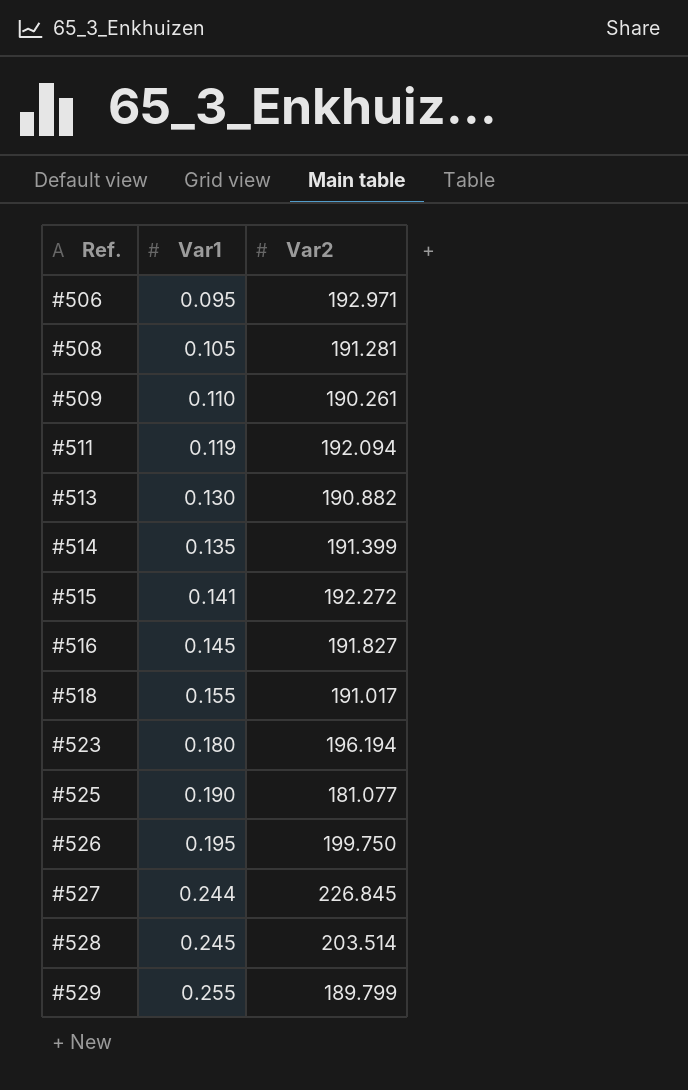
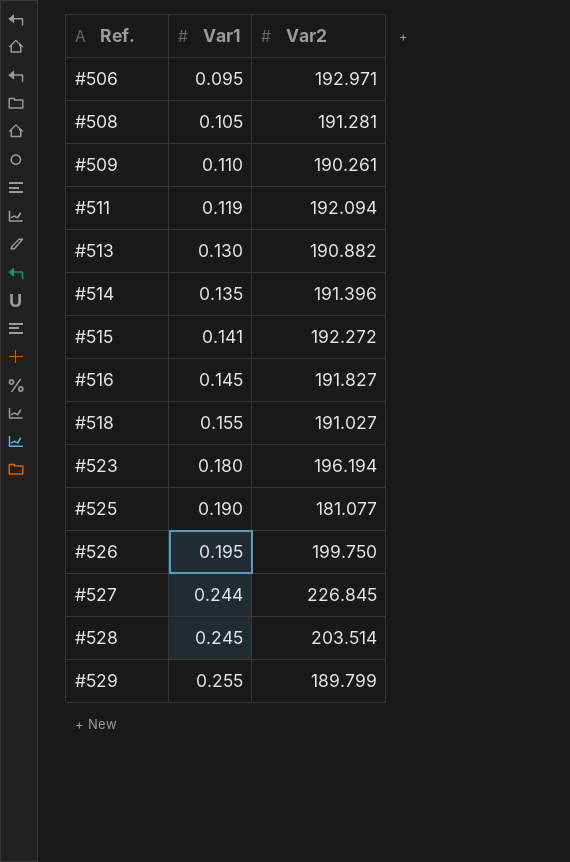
#514 | Var2: 191.399 -> 191.396
#518 | Var2: 191.017 -> 191.027

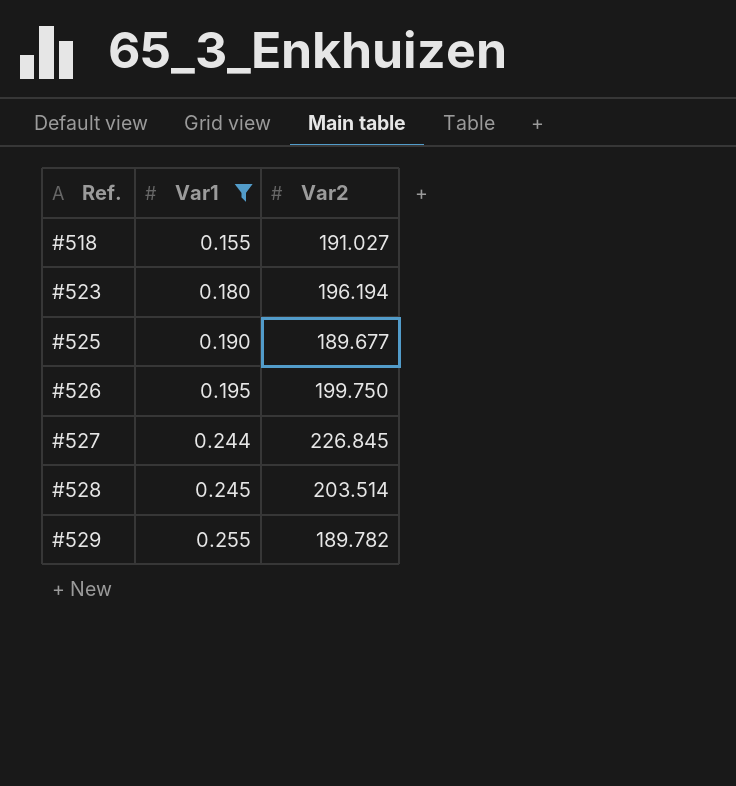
filter: none -> Var1 >= 0.155
#525 | Var2: 181.077 -> 189.677
#529 | Var2: 189.799 -> 189.782

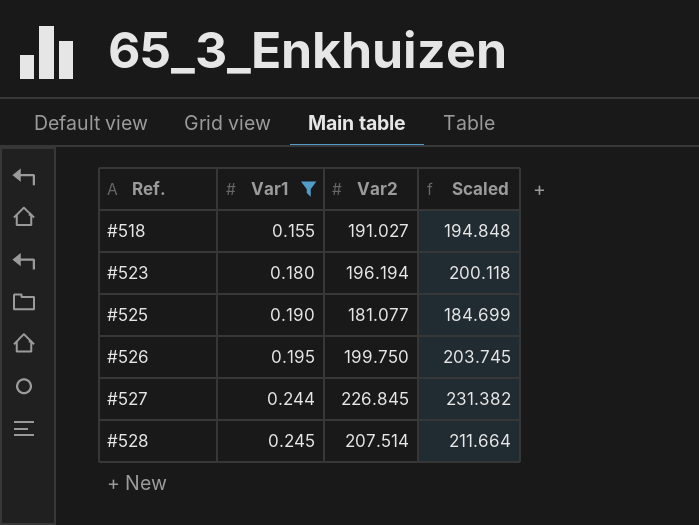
column Scaled | formula: none -> [Var2] * 1.02
row #529: 0.255 | 189.782 -> none
#525 | Var2: 189.677 -> 181.077
#528 | Var2: 203.514 -> 207.514

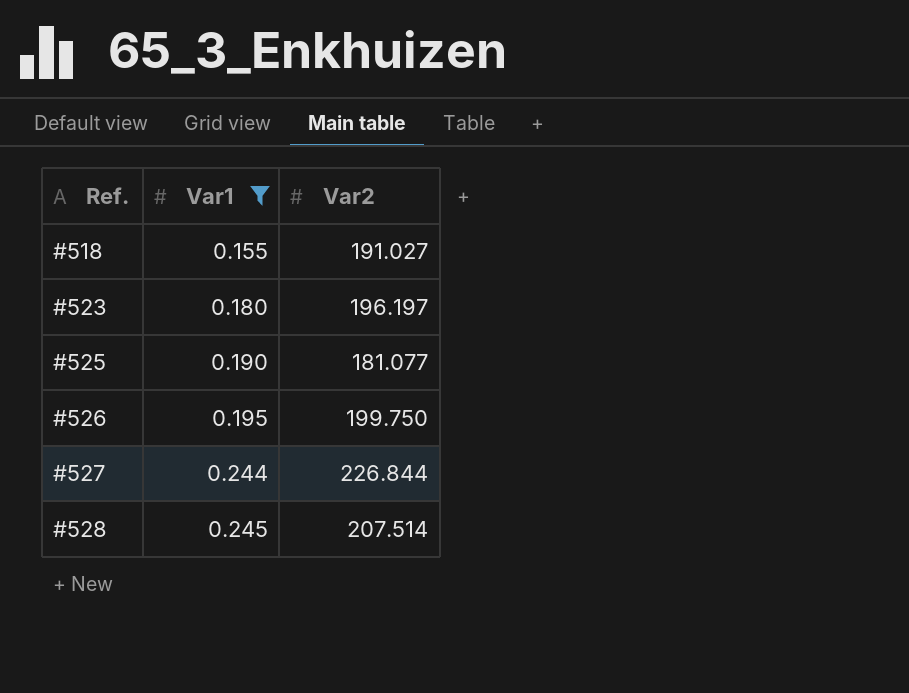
column Scaled | formula: [Var2] * 1.02 -> none
#523 | Var2: 196.194 -> 196.197
#527 | Var2: 226.845 -> 226.844

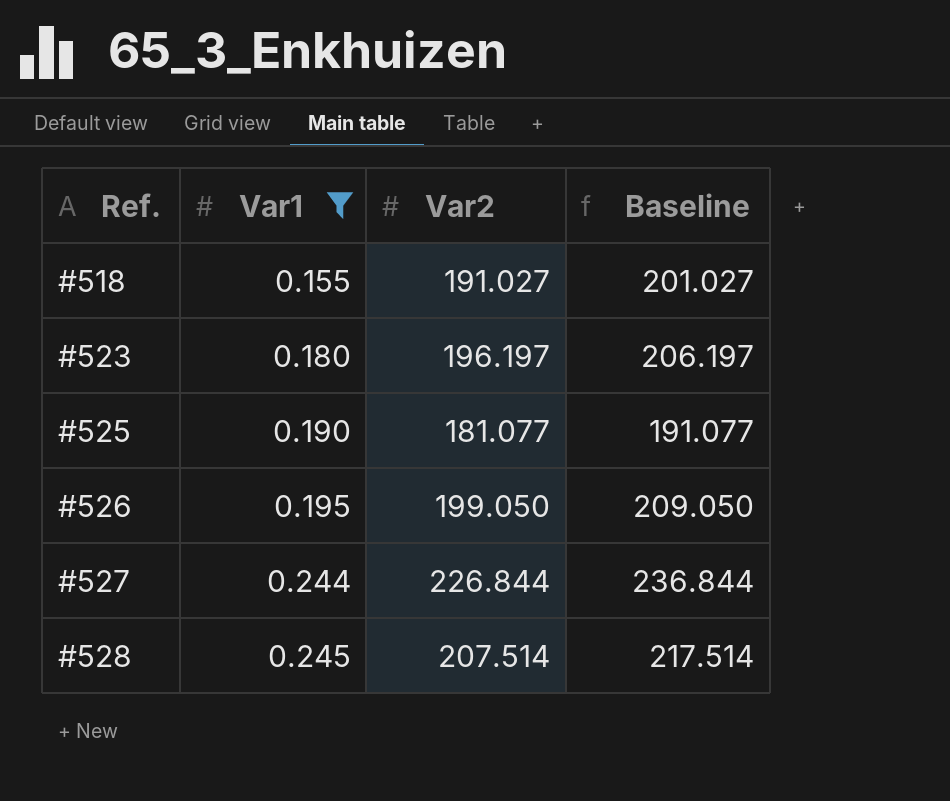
column Baseline | formula: none -> [Var2] + 10
#526 | Var2: 199.750 -> 199.050

